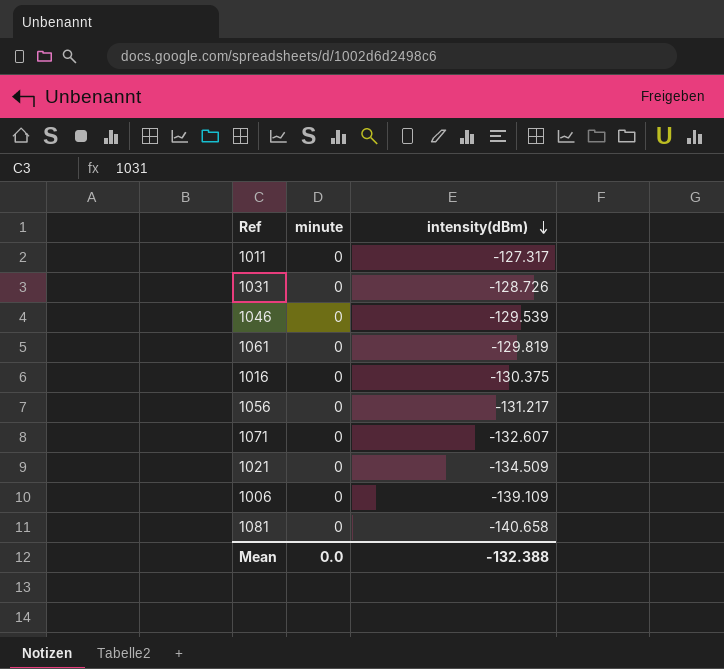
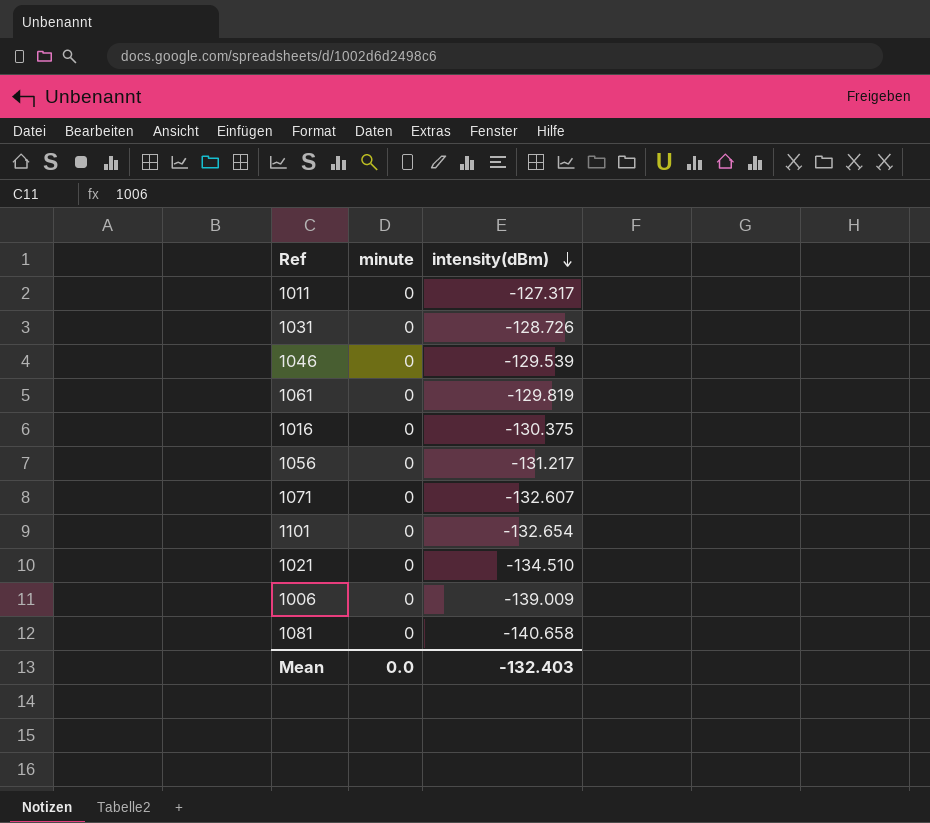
row 1101: none -> 0 | -132.654
1021 | intensity(dBm): -134.509 -> -134.510
1006 | intensity(dBm): -139.109 -> -139.009
Mean | intensity(dBm): -132.388 -> -132.403

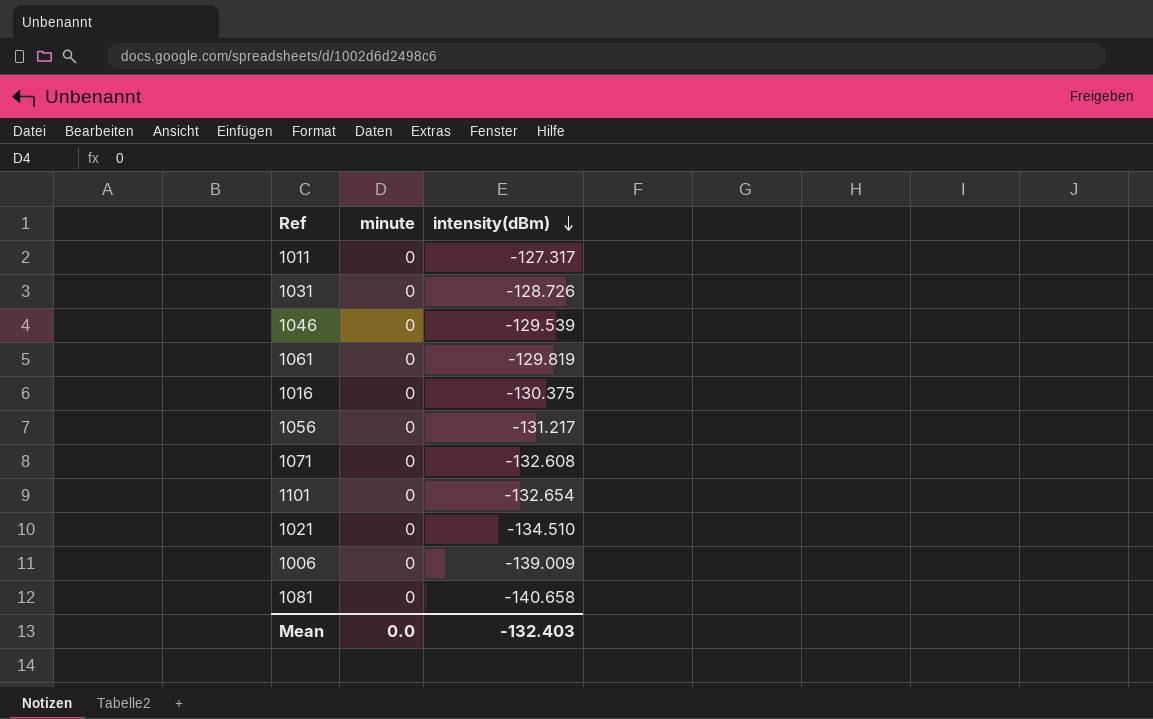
1071 | intensity(dBm): -132.607 -> -132.608

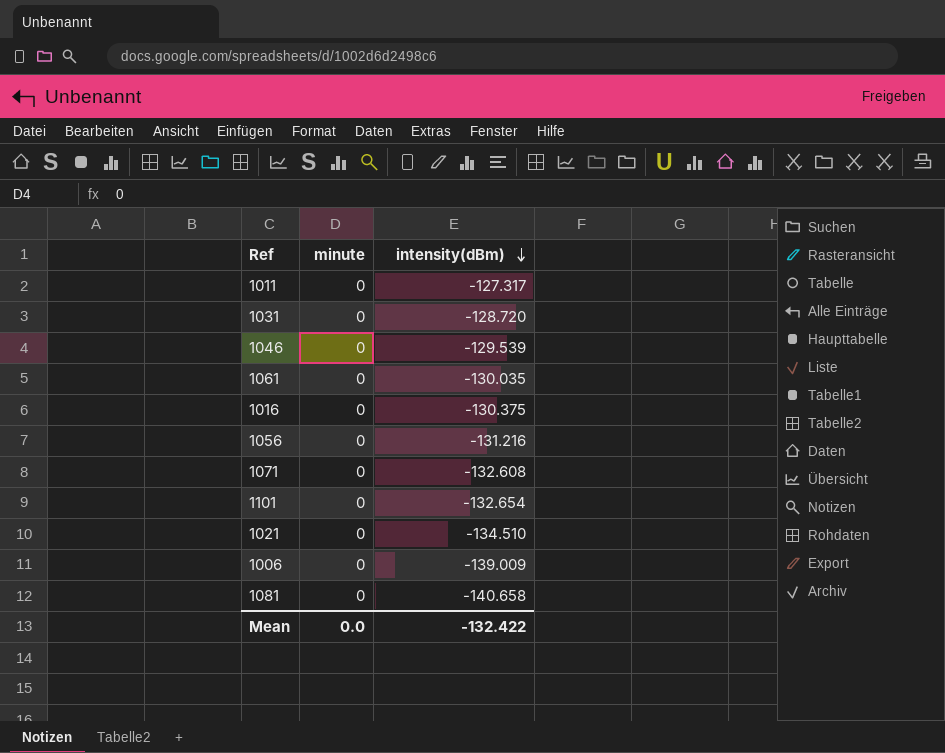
1031 | intensity(dBm): -128.726 -> -128.720
1061 | intensity(dBm): -129.819 -> -130.035
1056 | intensity(dBm): -131.217 -> -131.216
Mean | intensity(dBm): -132.403 -> -132.422

